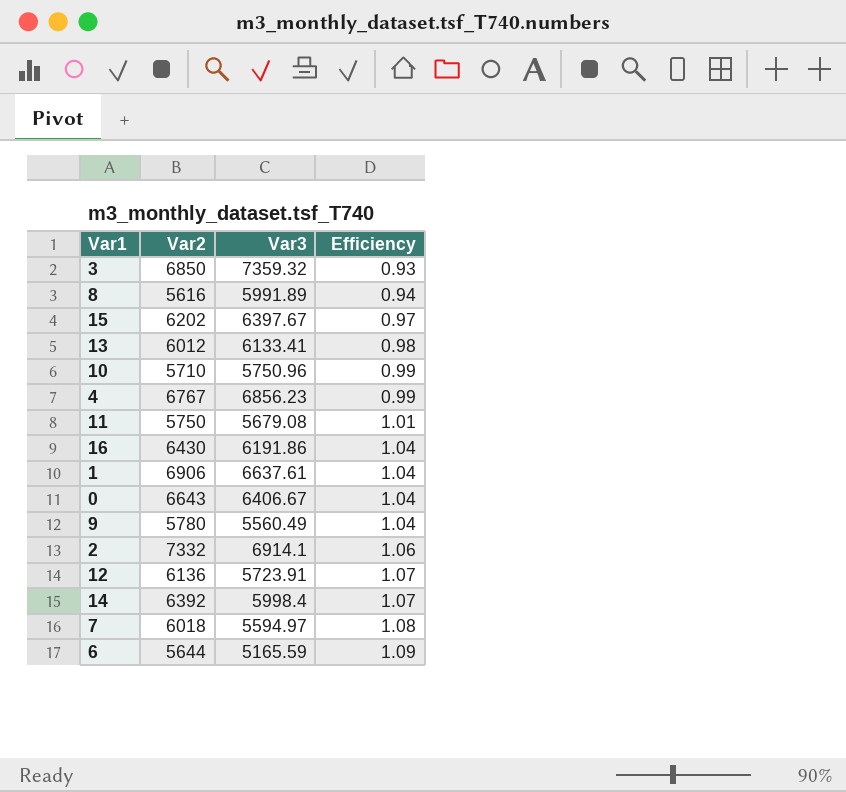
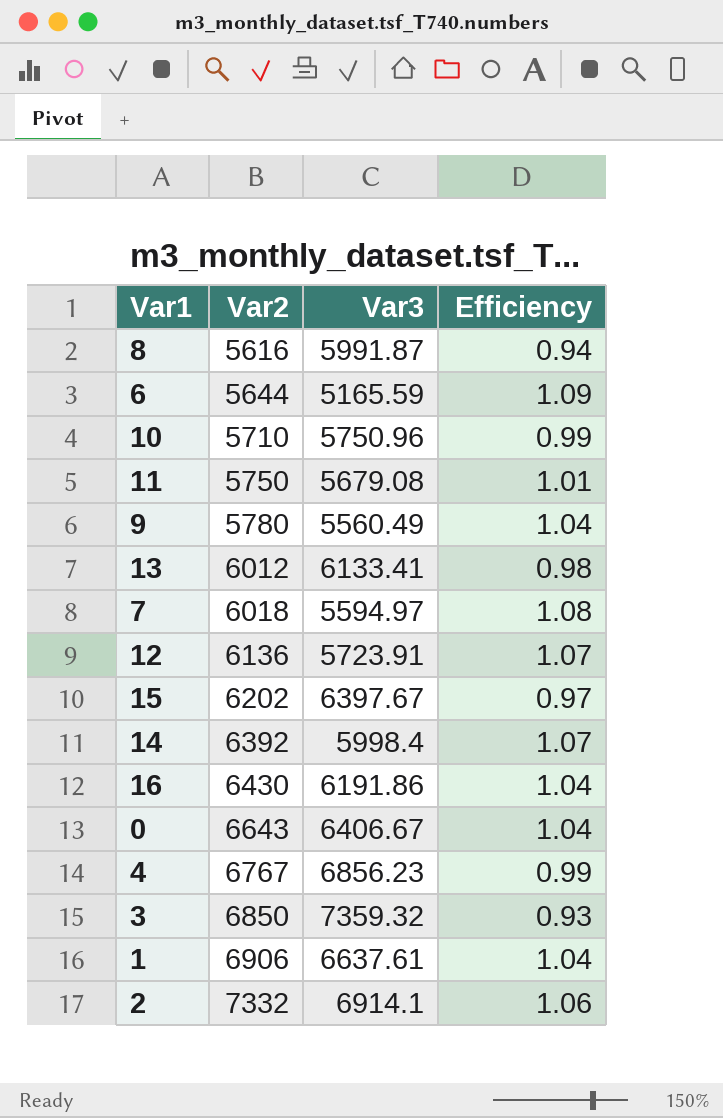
row order: Efficiency ascending -> Var2 ascending
8 | Var3: 5991.89 -> 5991.87

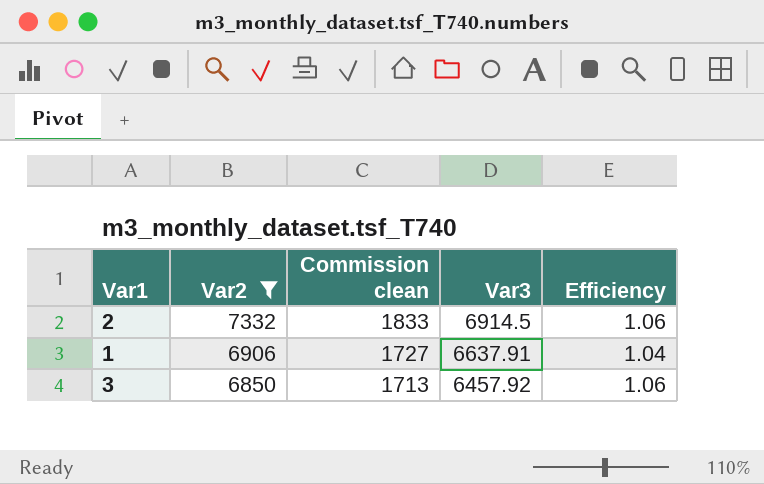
filter: none -> Var2 >= 6850
row order: Var2 ascending -> Var2 descending
column Commission clean | formula: none -> [Var2] * 0.25
2 | Var3: 6914.1 -> 6914.5
1 | Var3: 6637.61 -> 6637.91
3 | Var3: 7359.32 -> 6457.92
3 | Efficiency: 0.93 -> 1.06

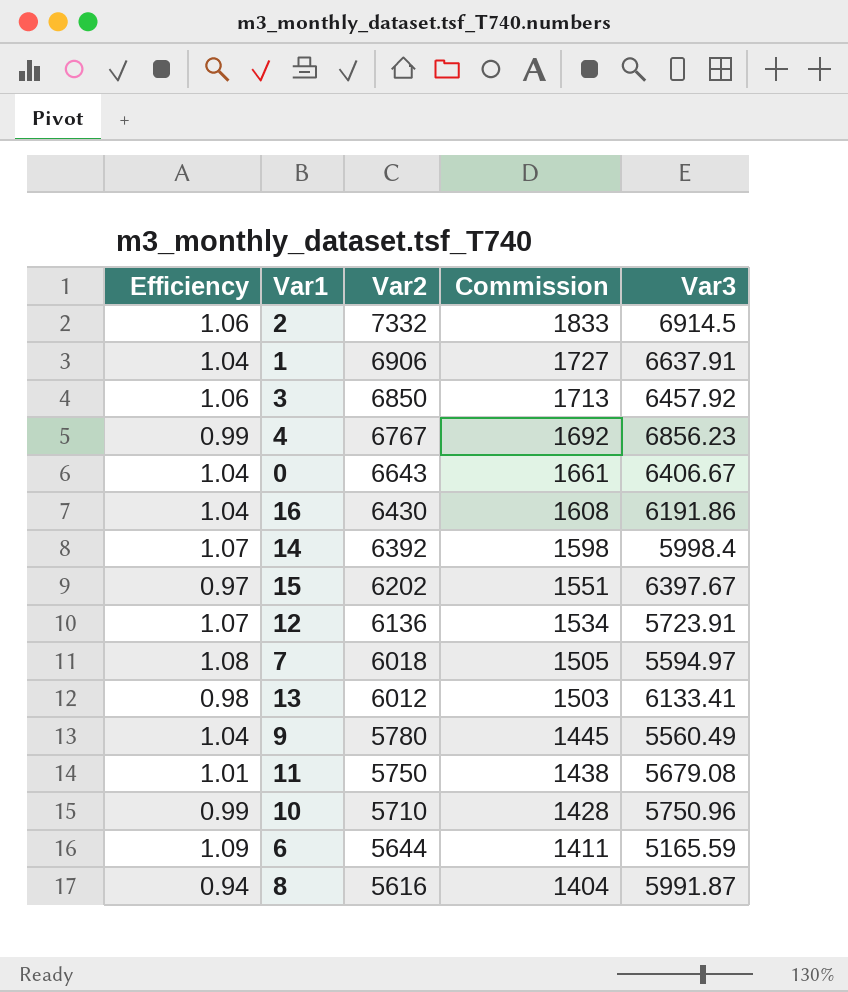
filter: Var2 >= 6850 -> none
column Efficiency | position: 5 -> 1
column name: Commission clean -> Commission

